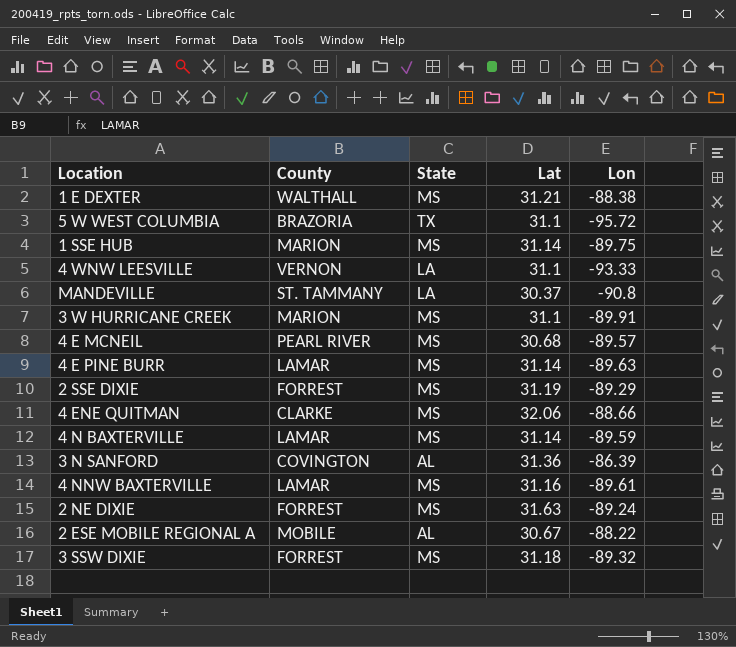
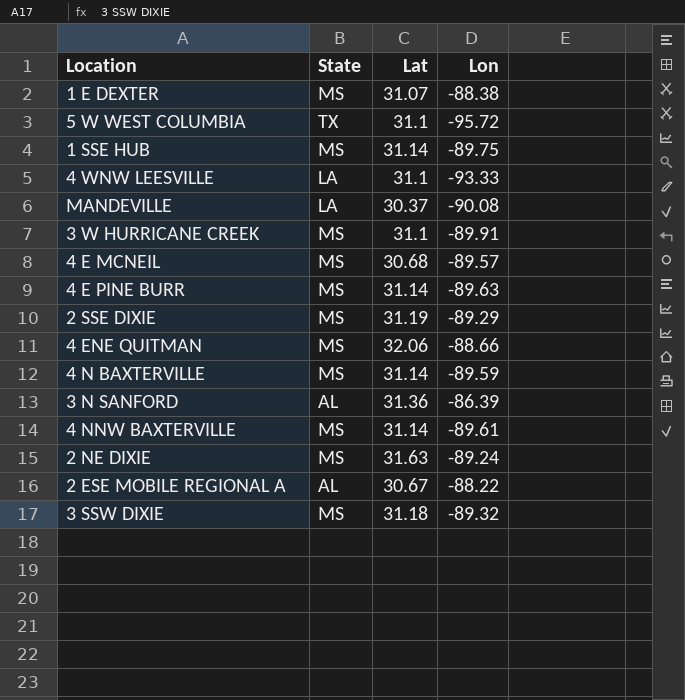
column County | position: 2 -> none
1 E DEXTER | Lat: 31.21 -> 31.07
MANDEVILLE | Lon: -90.8 -> -90.08
4 NNW BAXTERVILLE | Lat: 31.16 -> 31.14

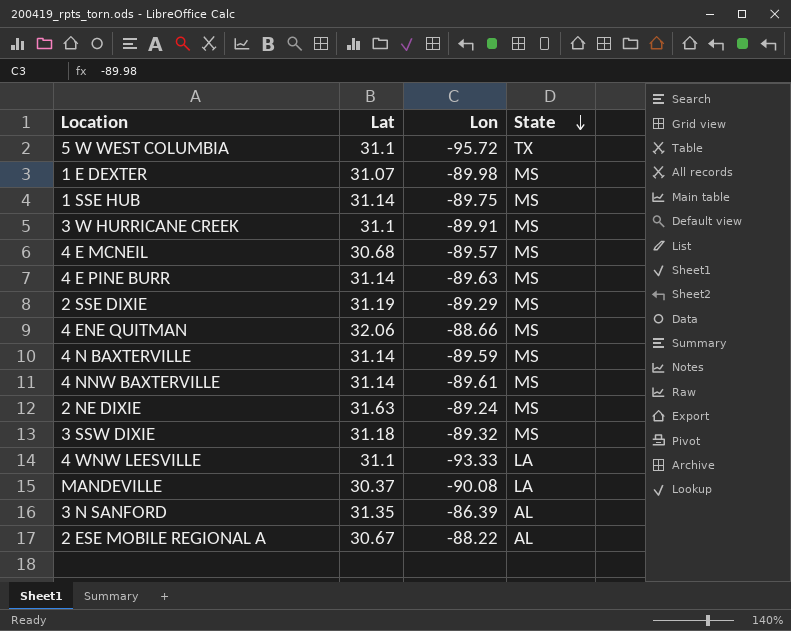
row order: none -> State descending
column State | position: 2 -> 4
1 E DEXTER | Lon: -88.38 -> -89.98
3 N SANFORD | Lat: 31.36 -> 31.35

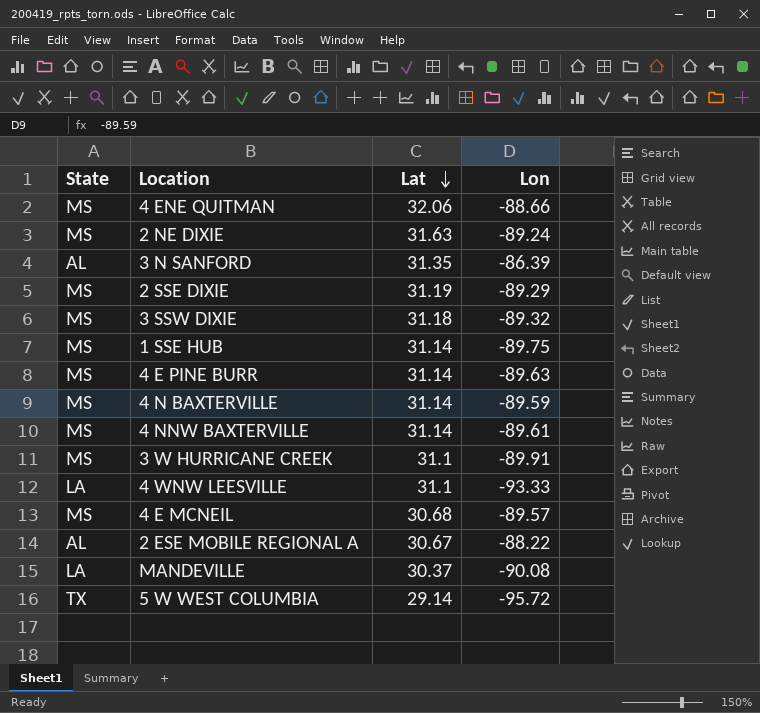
row order: State descending -> Lat descending
column State | position: 4 -> 1
row 1 E DEXTER: 31.07 | -89.98 | MS -> none
5 W WEST COLUMBIA | Lat: 31.1 -> 29.14

